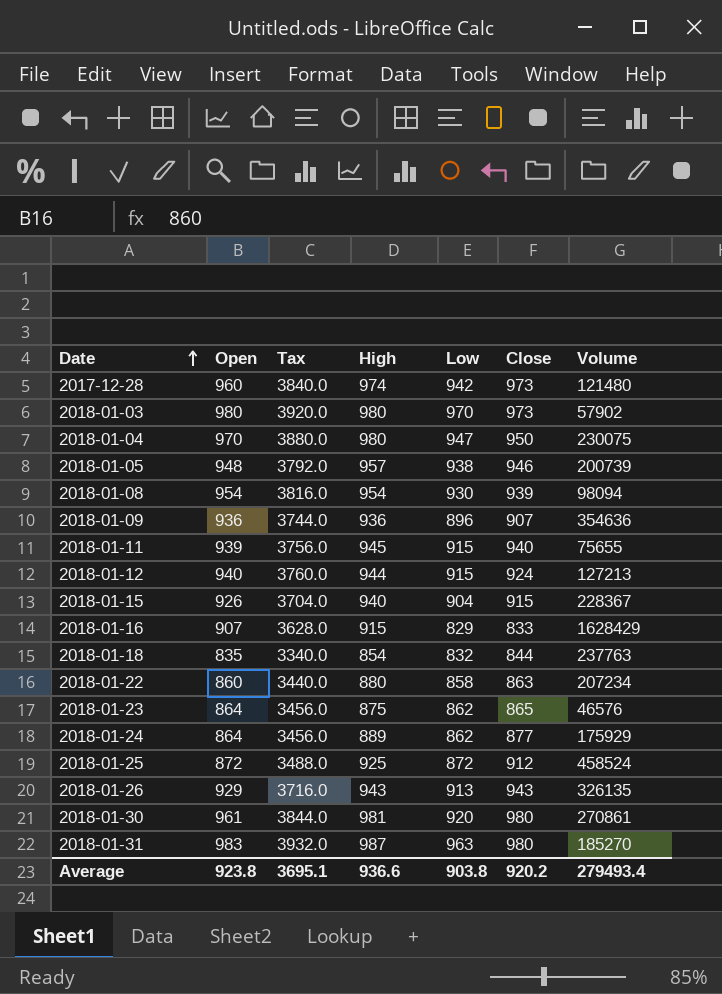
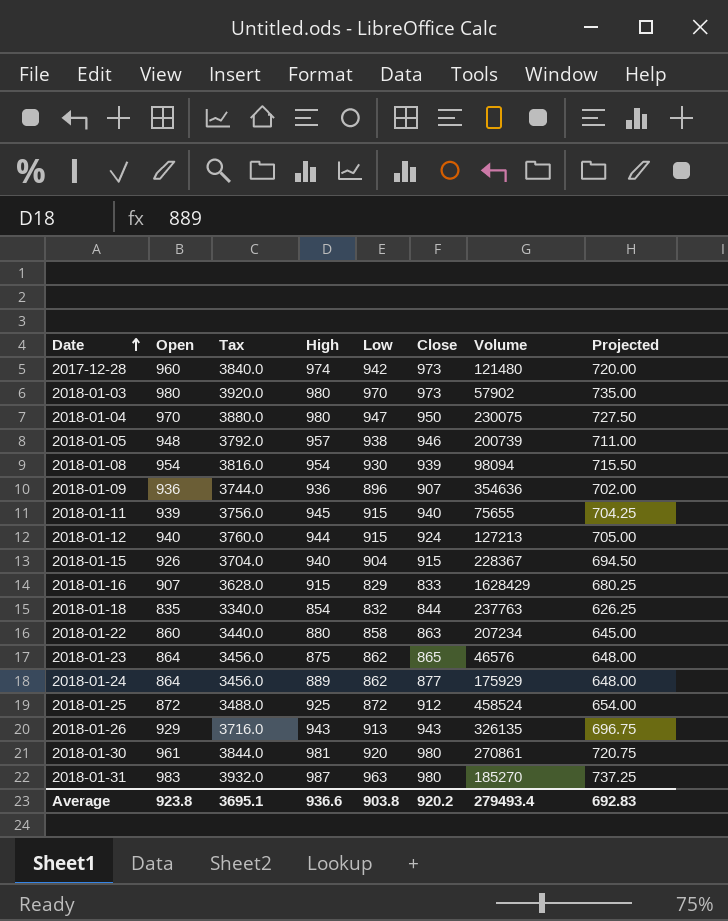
column Projected | formula: none -> [Open] * 0.75

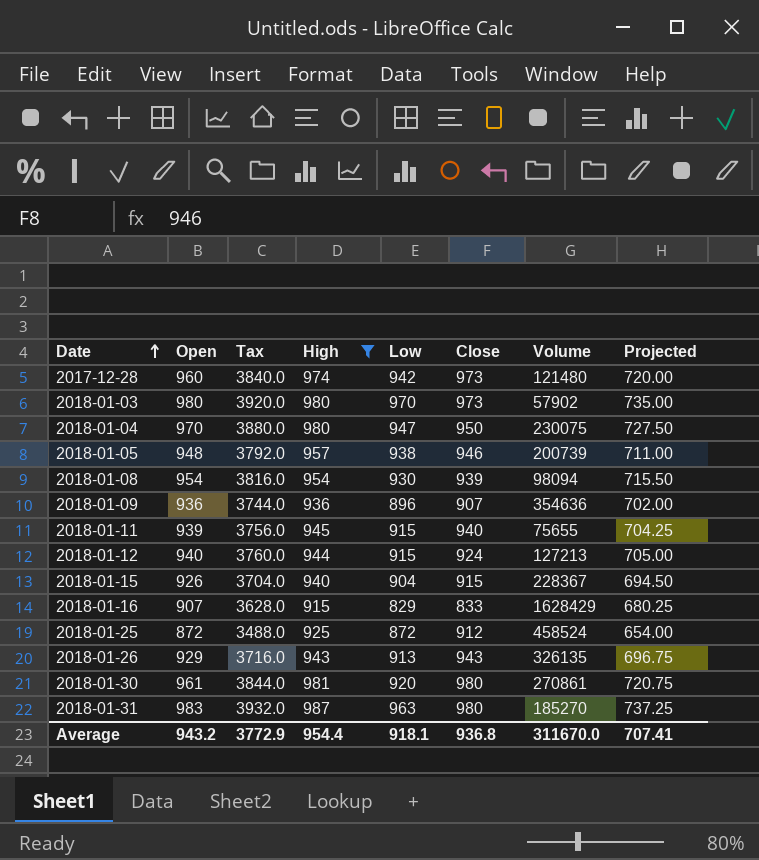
filter: none -> High >= 915
Average | Open: 923.8 -> 943.2
Average | Tax: 3695.1 -> 3772.9
Average | High: 936.6 -> 954.4
Average | Low: 903.8 -> 918.1
Average | Close: 920.2 -> 936.8
Average | Volume: 279493.4 -> 311670.0
Average | Projected: 692.83 -> 707.41

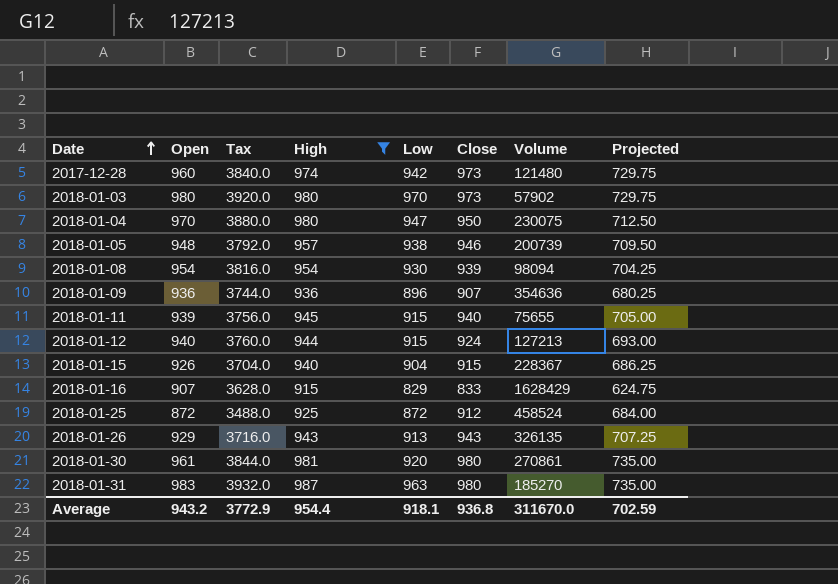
column Projected | formula: [Open] * 0.75 -> [Close] * 0.75
Average | Projected: 707.41 -> 702.59

